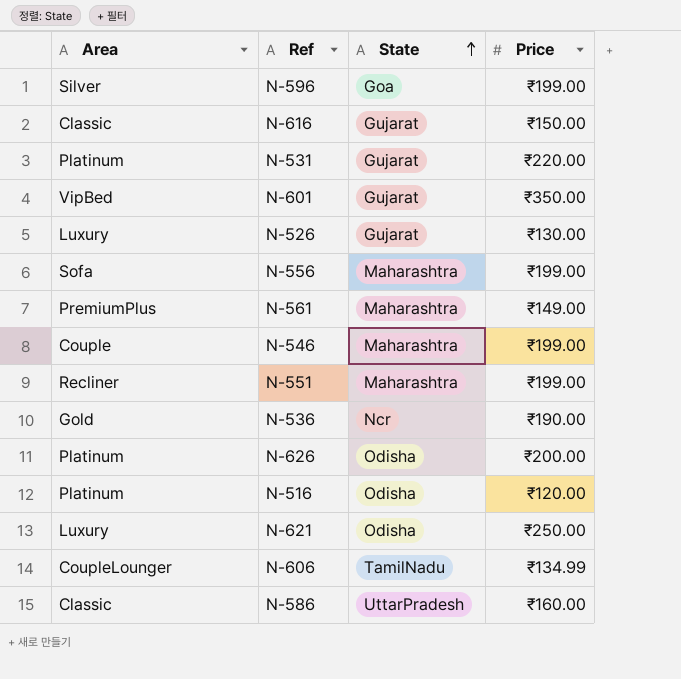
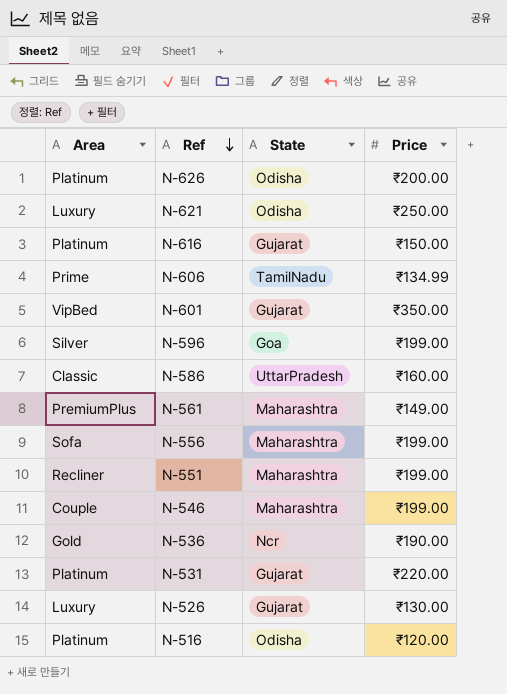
row order: State ascending -> Ref descending
N-616 | Area: Classic -> Platinum
N-606 | Area: CoupleLounger -> Prime

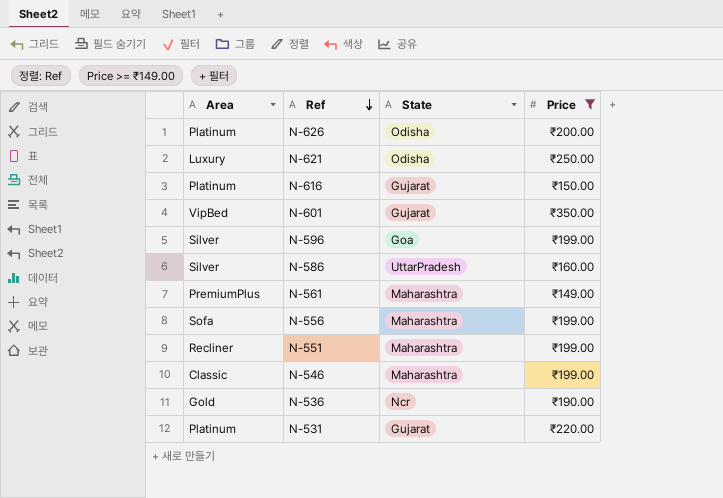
filter: none -> Price >= ₹149.00
N-586 | Area: Classic -> Silver
N-546 | Area: Couple -> Classic

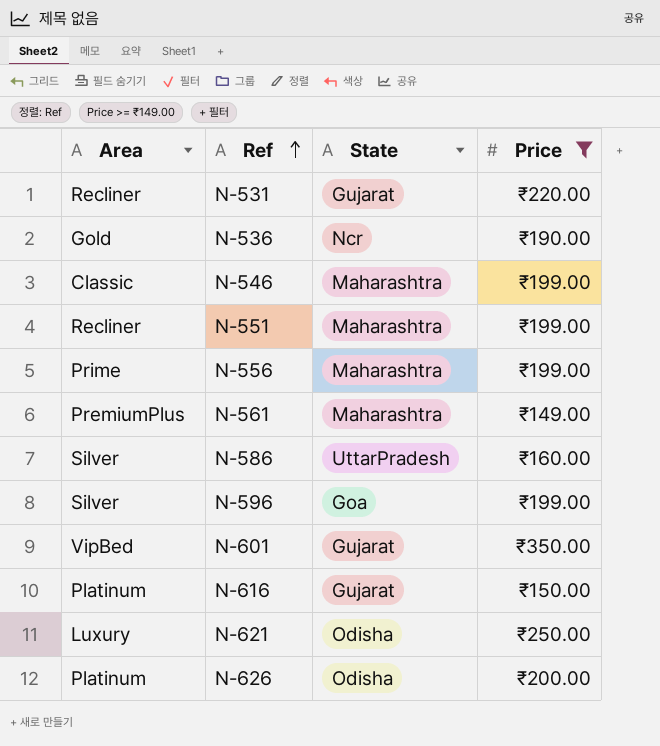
row order: Ref descending -> Ref ascending
N-531 | Area: Platinum -> Recliner
N-556 | Area: Sofa -> Prime

